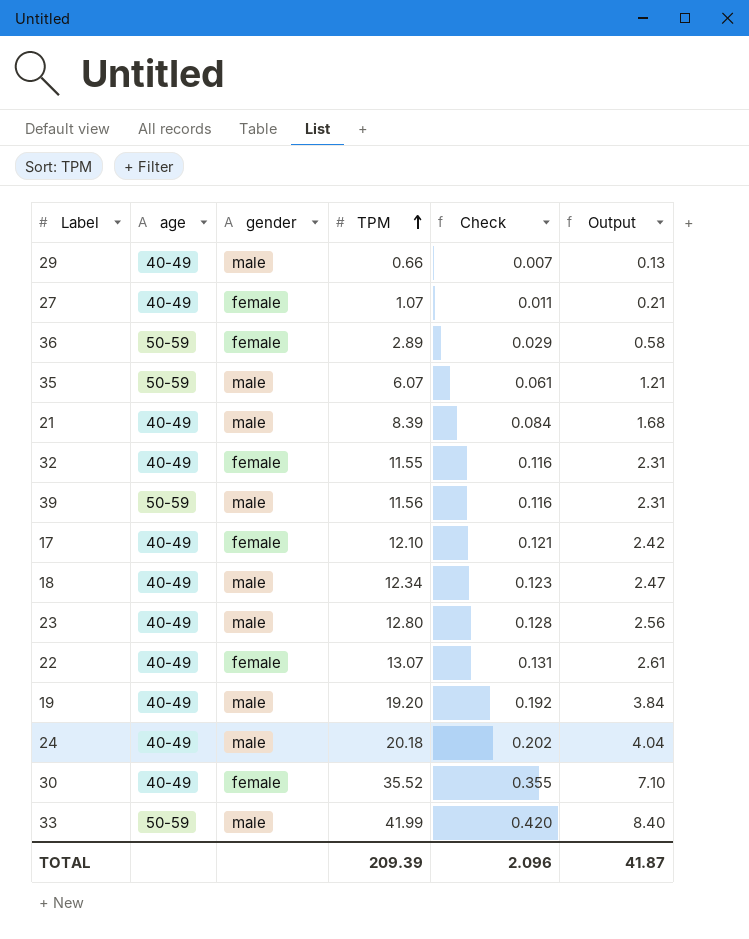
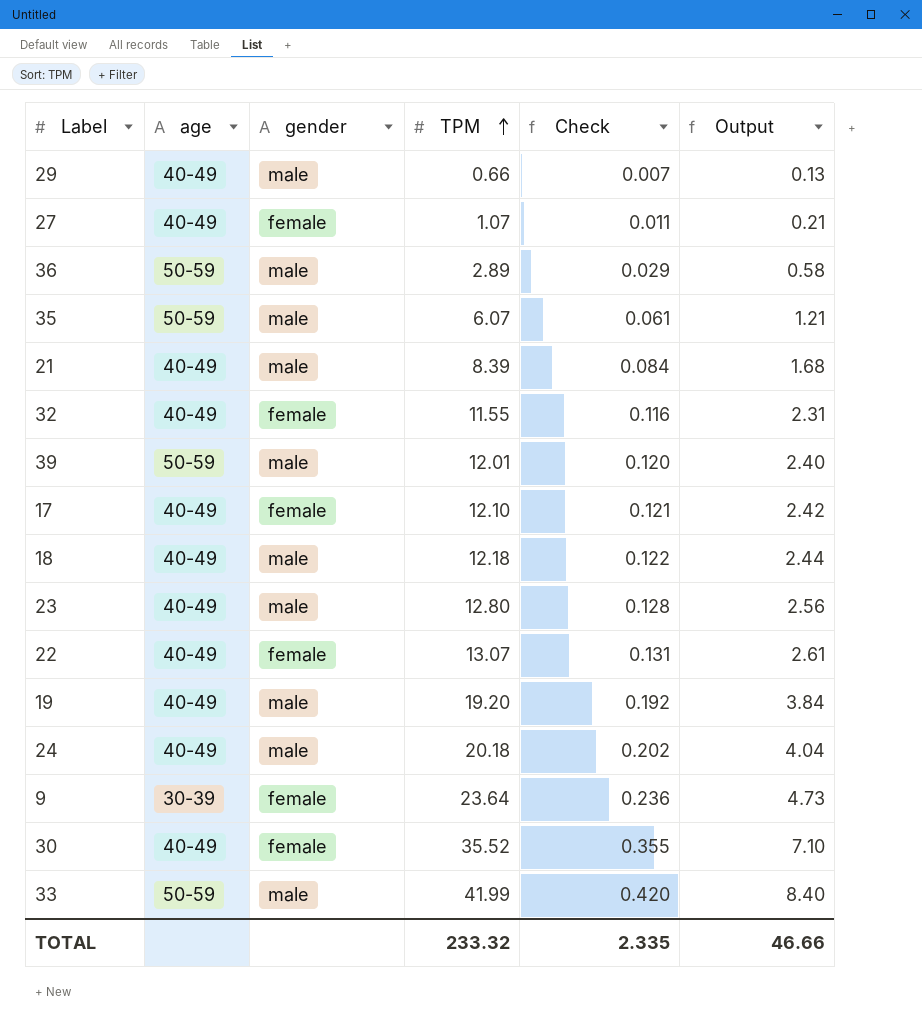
36 | gender: female -> male
39 | TPM: 11.56 -> 12.01
39 | Check: 0.116 -> 0.120
39 | Output: 2.31 -> 2.40
18 | TPM: 12.34 -> 12.18
18 | Check: 0.123 -> 0.122
18 | Output: 2.47 -> 2.44
row 9: none -> 30-39 | female | 23.64 | 0.236 | 4.73
TOTAL | TPM: 209.39 -> 233.32
TOTAL | Check: 2.096 -> 2.335
TOTAL | Output: 41.87 -> 46.66

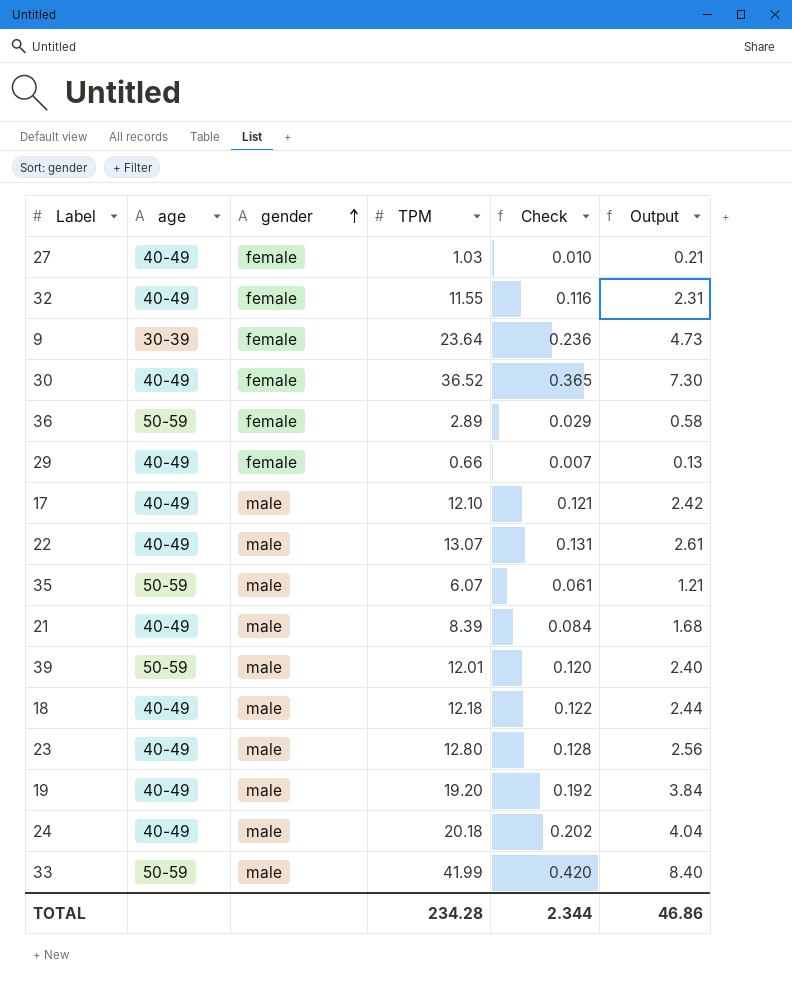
row order: TPM ascending -> gender ascending
27 | TPM: 1.07 -> 1.03
27 | Check: 0.011 -> 0.010
30 | TPM: 35.52 -> 36.52
30 | Check: 0.355 -> 0.365
30 | Output: 7.10 -> 7.30
36 | gender: male -> female
29 | gender: male -> female
17 | gender: female -> male
22 | gender: female -> male
TOTAL | TPM: 233.32 -> 234.28
TOTAL | Check: 2.335 -> 2.344
TOTAL | Output: 46.66 -> 46.86

